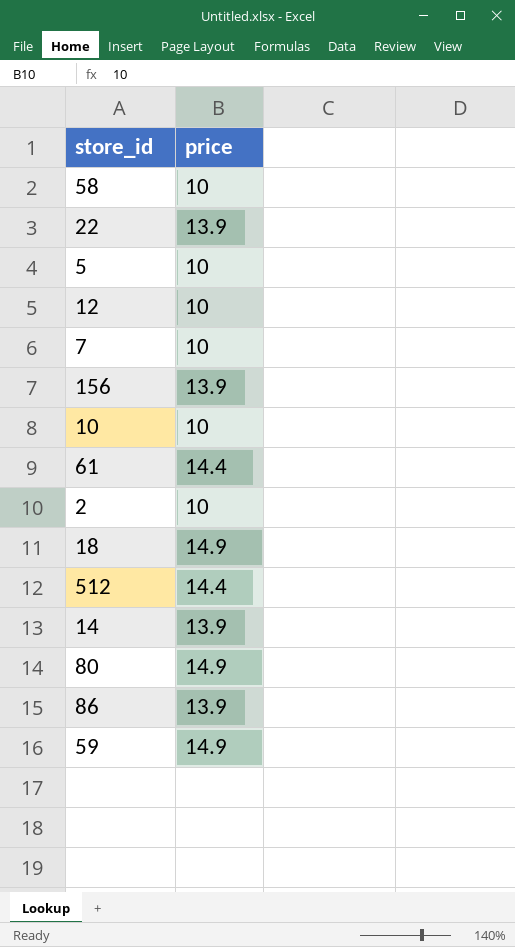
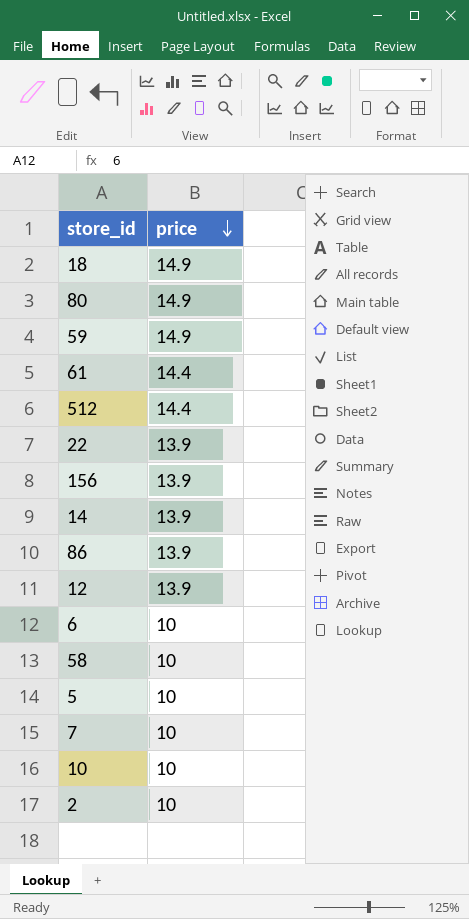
row order: none -> price descending
12 | price: 10 -> 13.9
row 6: none -> 10

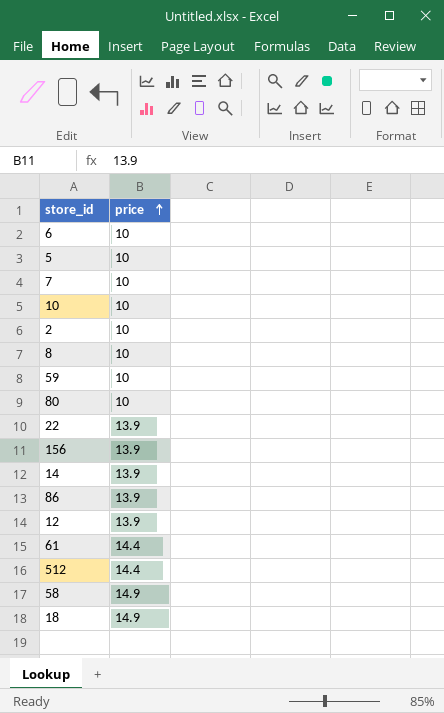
row order: price descending -> price ascending
row 8: none -> 10
59 | price: 14.9 -> 10
80 | price: 14.9 -> 10
58 | price: 10 -> 14.9

